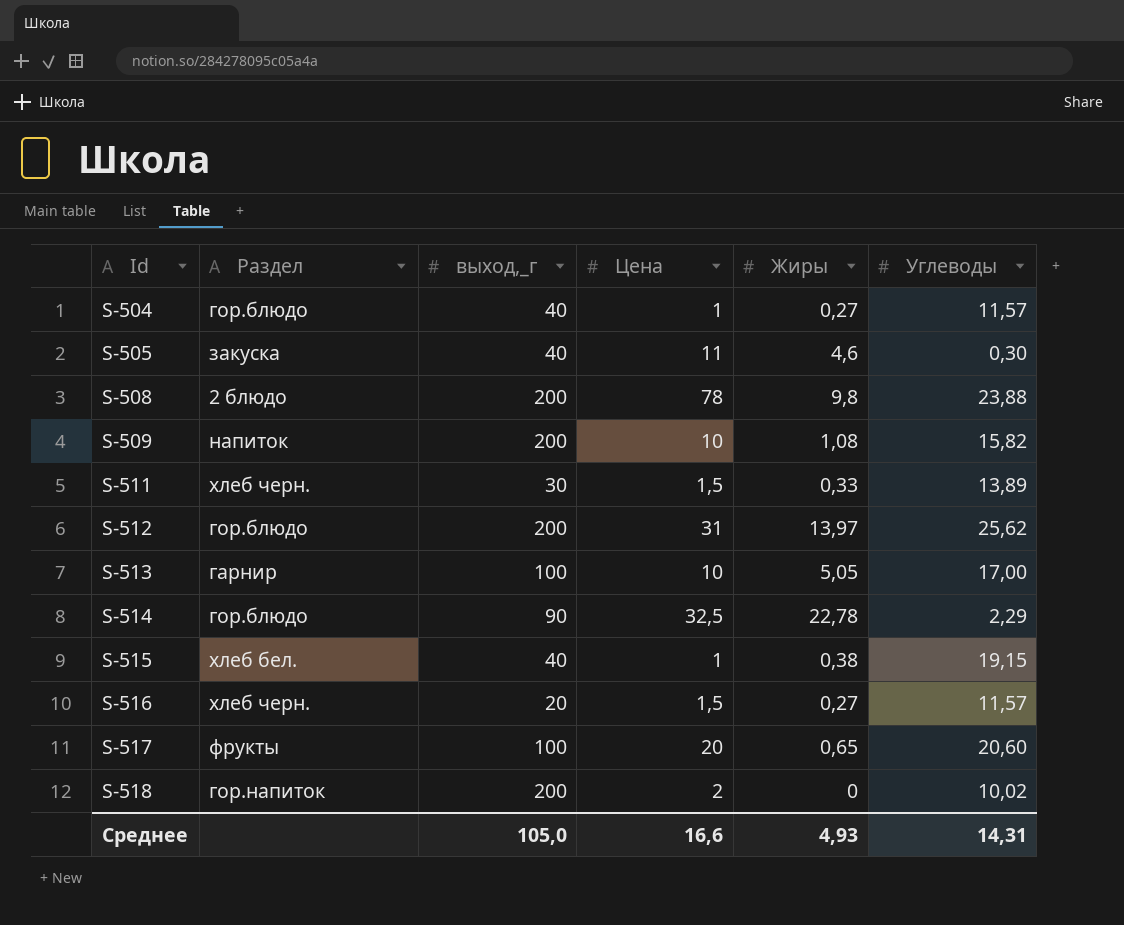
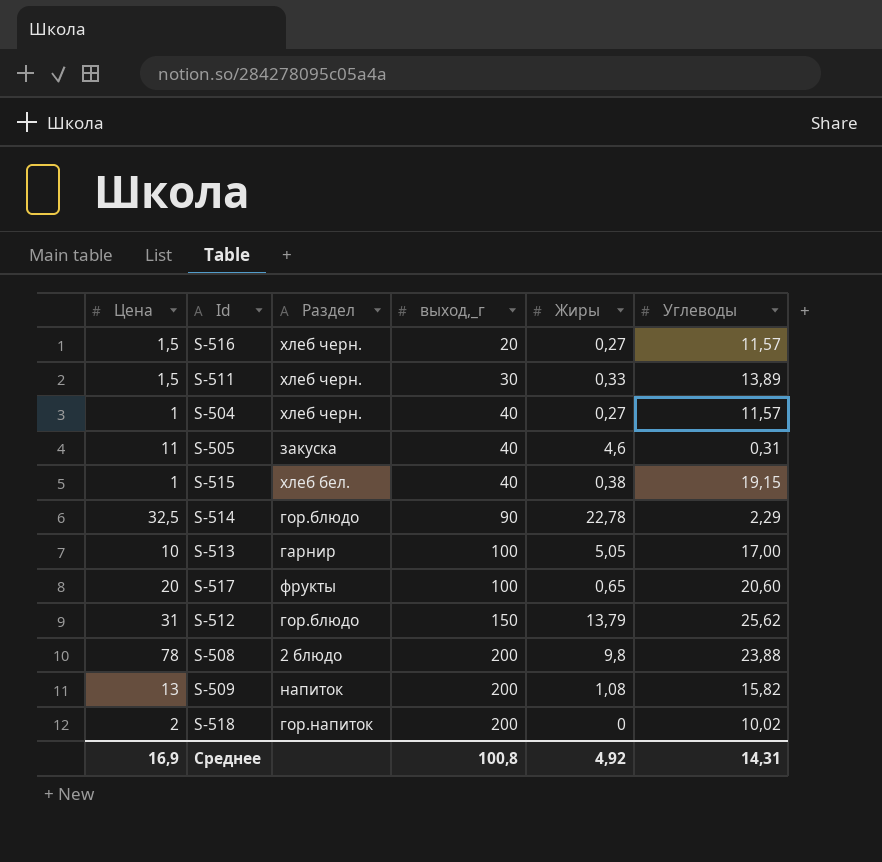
row order: Id ascending -> выход,_г ascending
column Цена | position: 4 -> 1
S-504 | Раздел: гор.блюдо -> хлеб черн.
S-505 | Углеводы: 0,30 -> 0,31
S-512 | выход,_г: 200 -> 150
S-512 | Жиры: 13,97 -> 13,79
S-509 | Цена: 10 -> 13
Среднее | Цена: 16,6 -> 16,9
Среднее | выход,_г: 105,0 -> 100,8
Среднее | Жиры: 4,93 -> 4,92

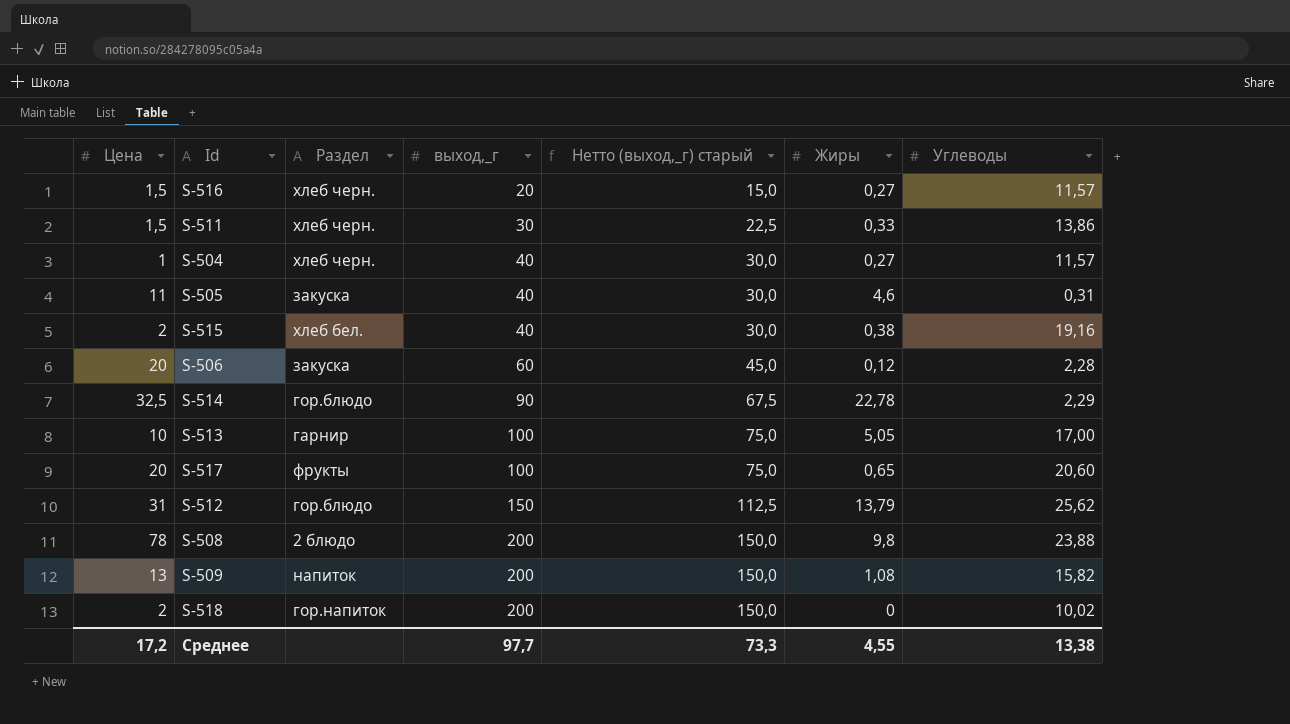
column Нетто (выход,_г) старый | formula: none -> [выход,_г] * 0,75
S-511 | Углеводы: 13,89 -> 13,86
S-515 | Цена: 1 -> 2
S-515 | Углеводы: 19,15 -> 19,16
row S-506: none -> 20 | закуска | 60 | 45,0 | 0,12 | 2,28
Среднее | Цена: 16,9 -> 17,2
Среднее | выход,_г: 100,8 -> 97,7
Среднее | Жиры: 4,92 -> 4,55
Среднее | Углеводы: 14,31 -> 13,38

